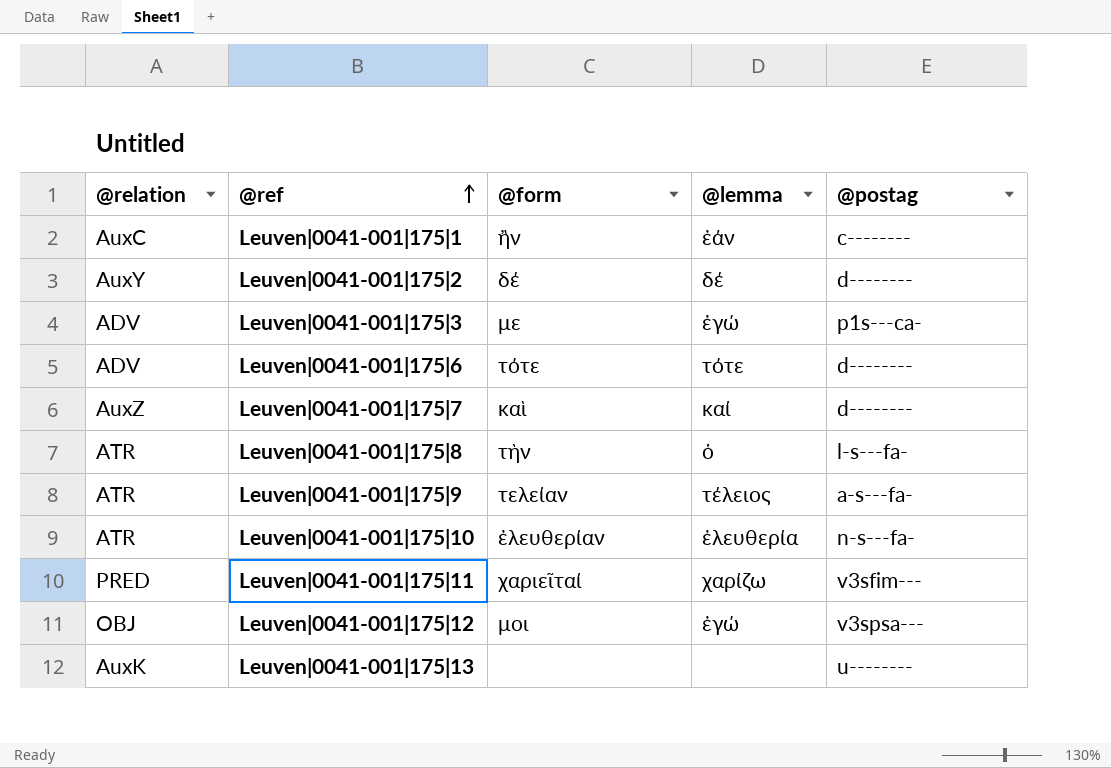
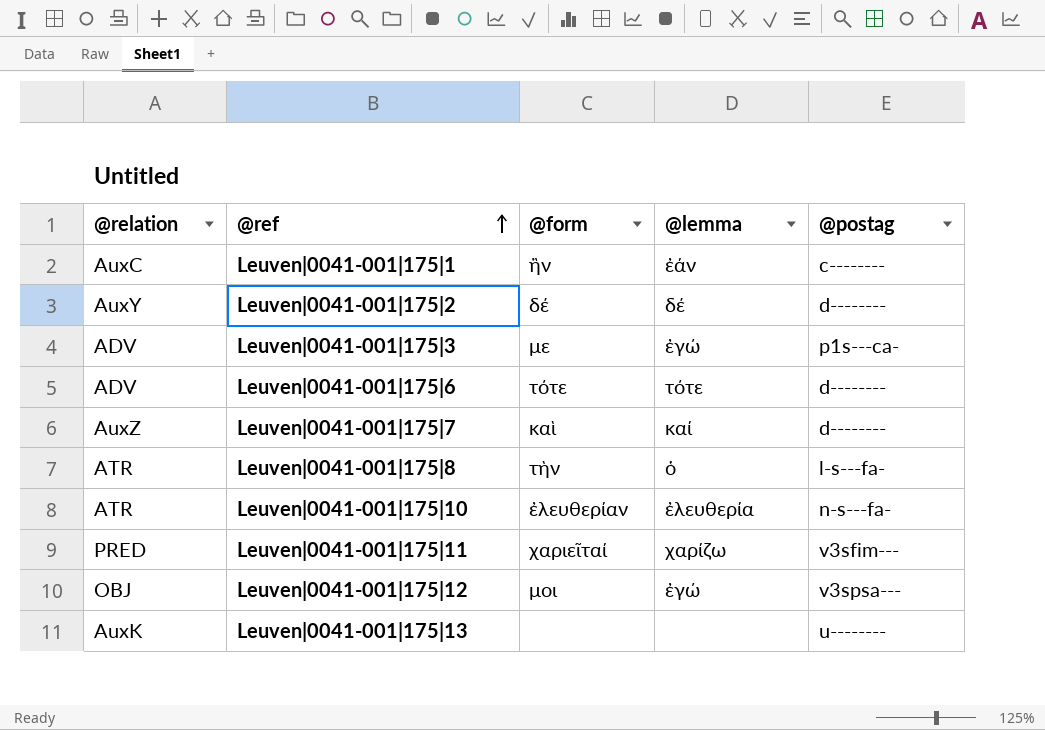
row Leuven|0041-001|175|9: ATR | τελείαν | τέλειος | a-s---fa- -> none

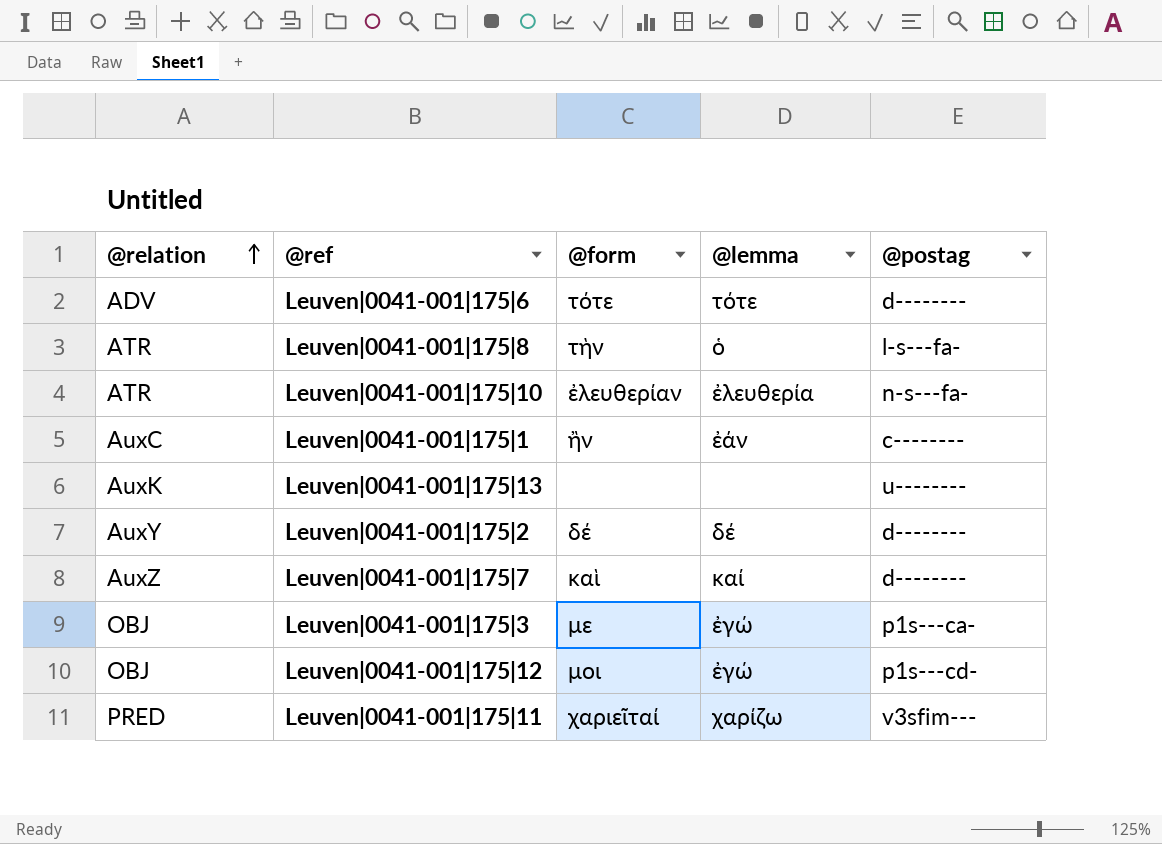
row order: @ref ascending -> @relation ascending
Leuven|0041-001|175|3 | @relation: ADV -> OBJ
Leuven|0041-001|175|12 | @postag: v3spsa--- -> p1s---cd-

